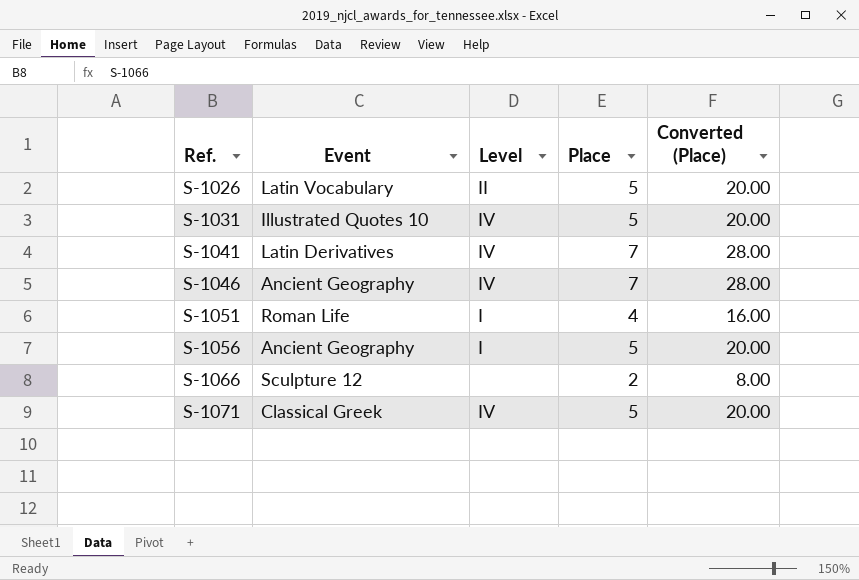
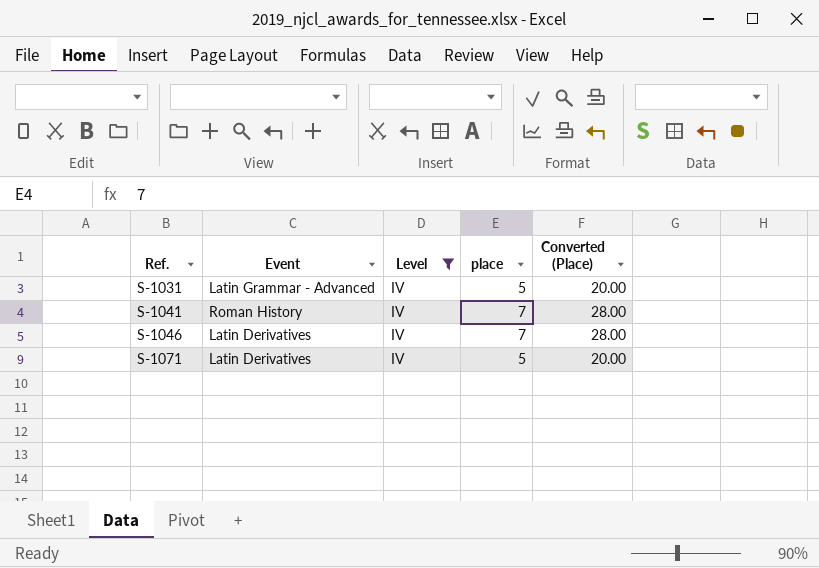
filter: none -> Level = IV
column name: Place -> place
S-1031 | Event: Illustrated Quotes 10 -> Latin Grammar - Advanced
S-1041 | Event: Latin Derivatives -> Roman History
S-1046 | Event: Ancient Geography -> Latin Derivatives
S-1071 | Event: Classical Greek -> Latin Derivatives

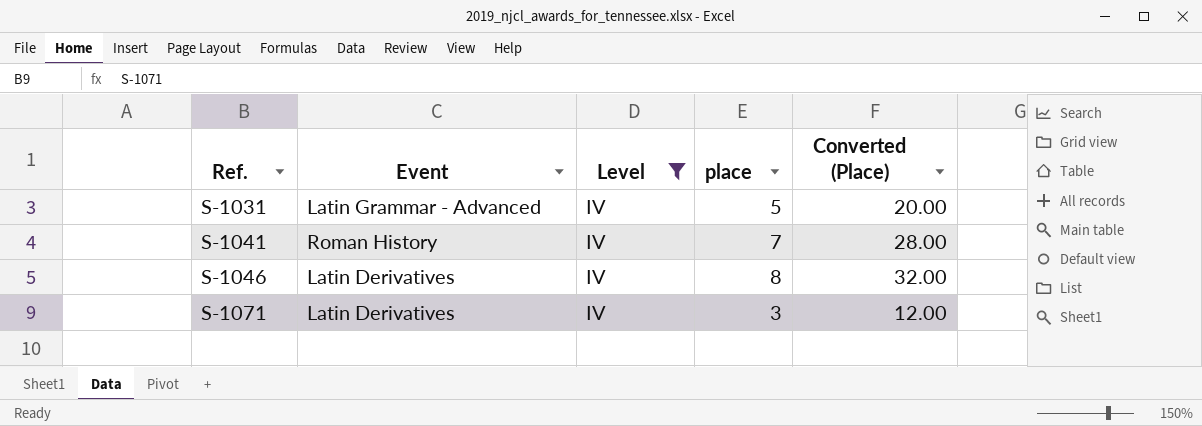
S-1046 | place: 7 -> 8
S-1046 | Converted (Place): 28.00 -> 32.00
S-1071 | place: 5 -> 3
S-1071 | Converted (Place): 20.00 -> 12.00

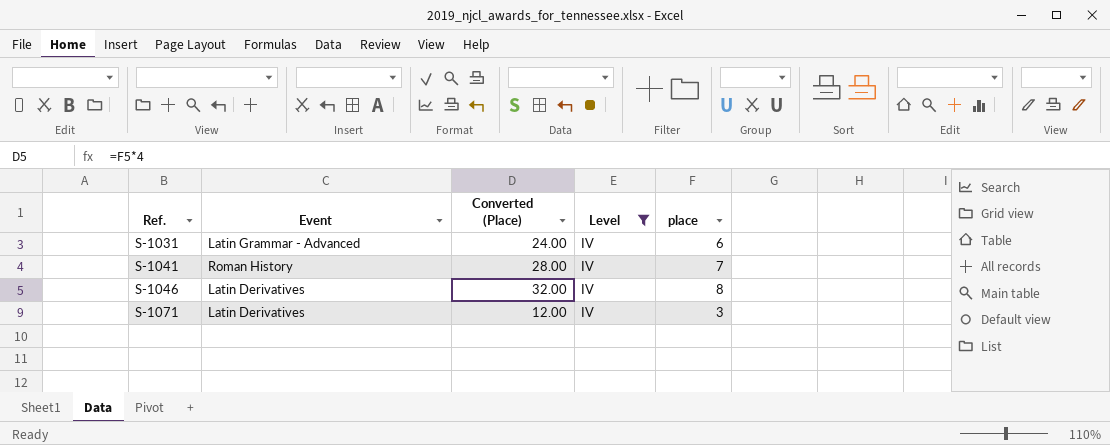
column Converted (Place) | position: 5 -> 3
S-1031 | Converted (Place): 20.00 -> 24.00
S-1031 | place: 5 -> 6

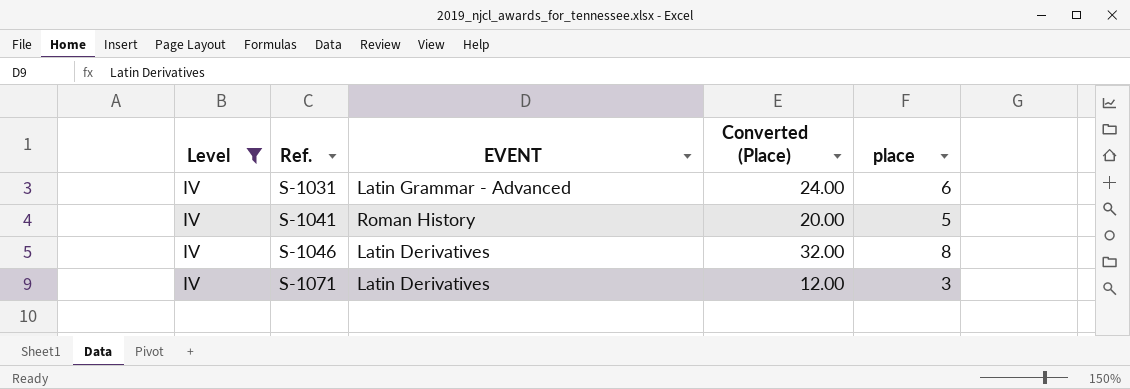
column Level | position: 4 -> 1
column name: Event -> EVENT
S-1041 | Converted (Place): 28.00 -> 20.00
S-1041 | place: 7 -> 5

